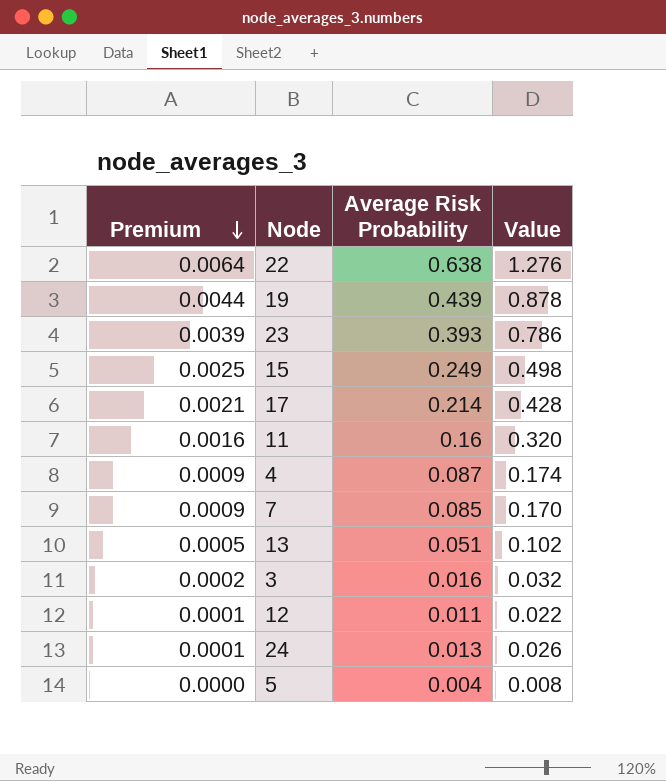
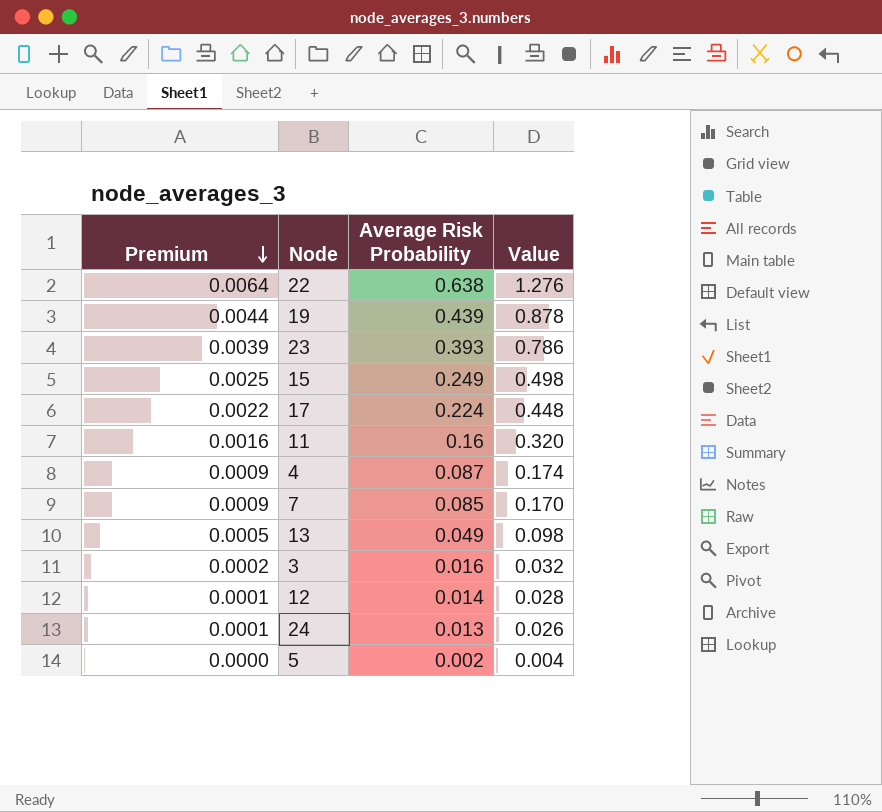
17 | Premium: 0.0021 -> 0.0022
17 | Average Risk Probability: 0.214 -> 0.224
17 | Value: 0.428 -> 0.448
13 | Average Risk Probability: 0.051 -> 0.049
13 | Value: 0.102 -> 0.098
12 | Average Risk Probability: 0.011 -> 0.014
12 | Value: 0.022 -> 0.028
5 | Average Risk Probability: 0.004 -> 0.002
5 | Value: 0.008 -> 0.004

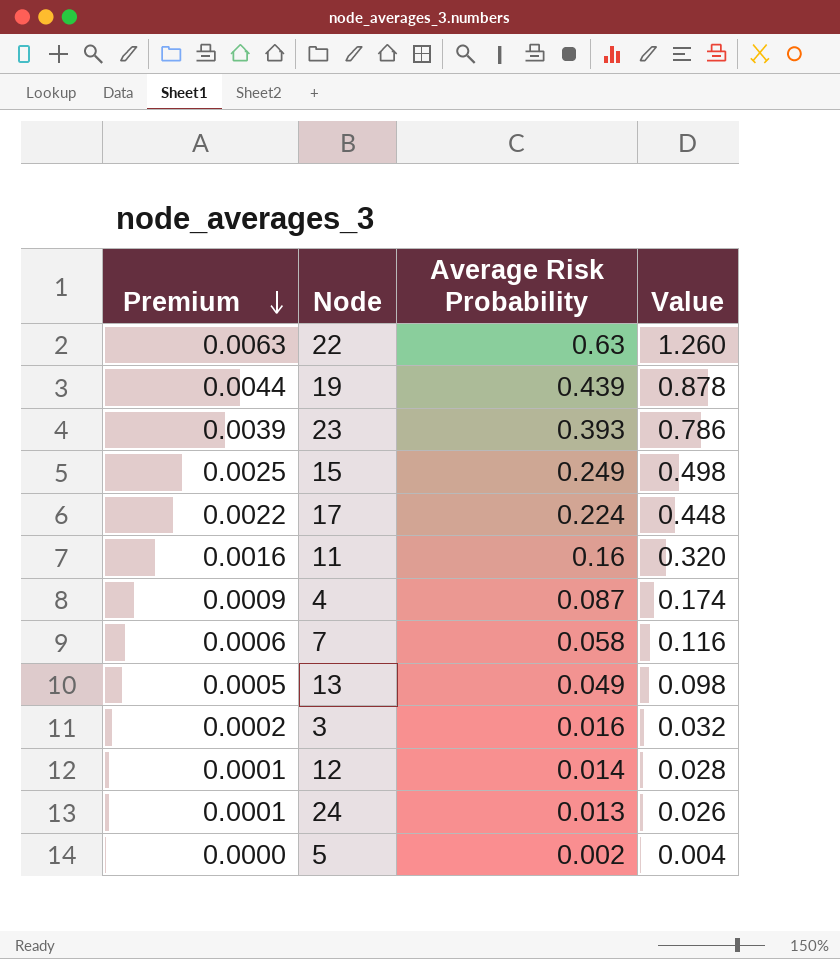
22 | Premium: 0.0064 -> 0.0063
22 | Average Risk Probability: 0.638 -> 0.63
22 | Value: 1.276 -> 1.260
7 | Premium: 0.0009 -> 0.0006
7 | Average Risk Probability: 0.085 -> 0.058
7 | Value: 0.170 -> 0.116

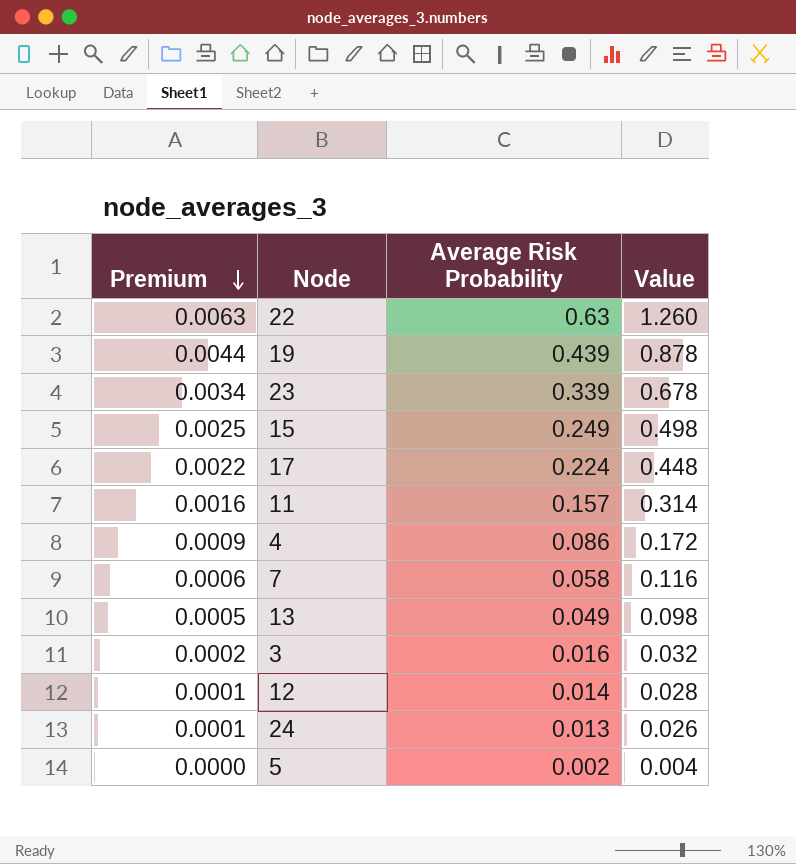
23 | Premium: 0.0039 -> 0.0034
23 | Average Risk Probability: 0.393 -> 0.339
23 | Value: 0.786 -> 0.678
11 | Average Risk Probability: 0.16 -> 0.157
11 | Value: 0.320 -> 0.314
4 | Average Risk Probability: 0.087 -> 0.086
4 | Value: 0.174 -> 0.172

